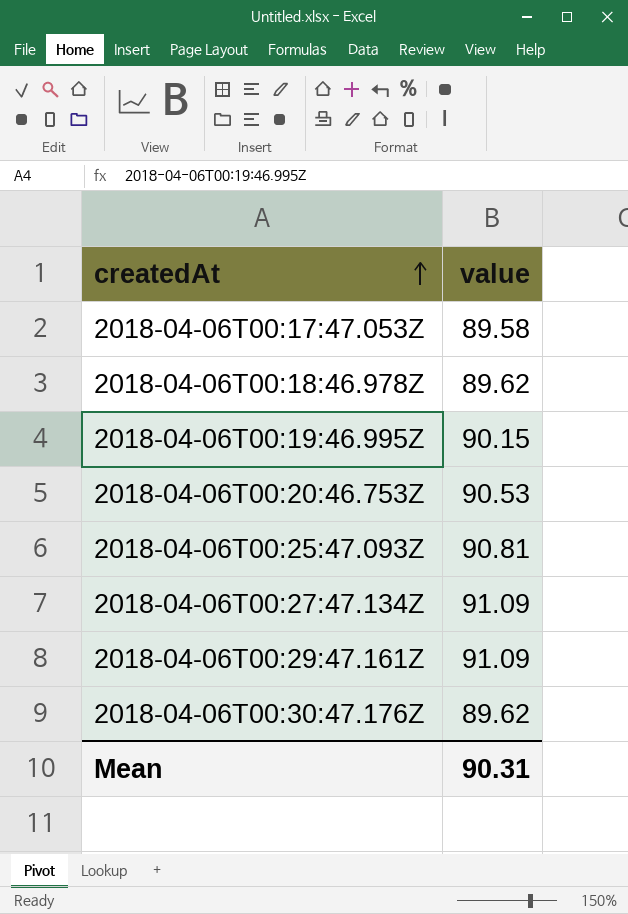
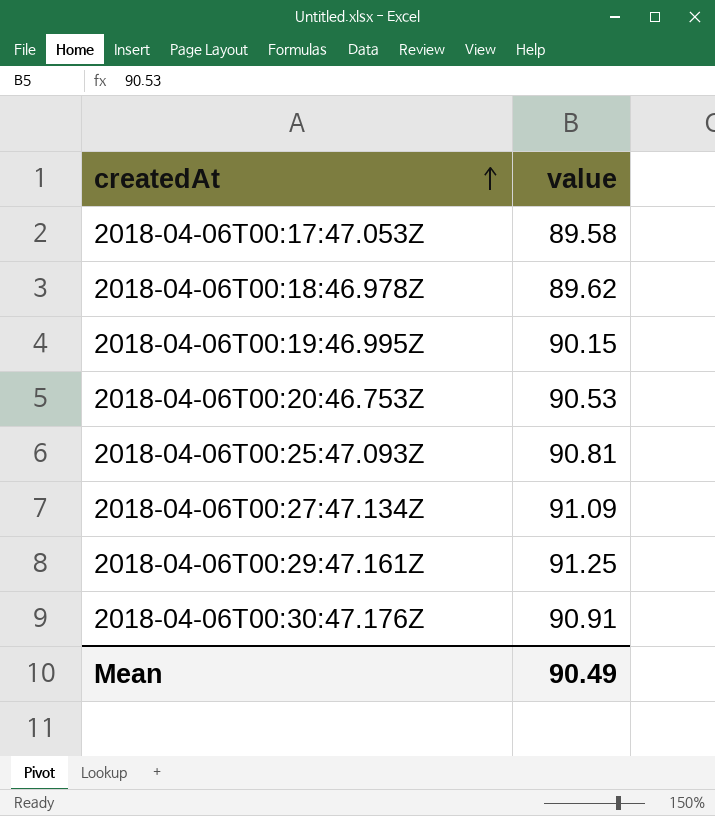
2018-04-06T00:29:47.161Z | value: 91.09 -> 91.25
2018-04-06T00:30:47.176Z | value: 89.62 -> 90.91
Mean | value: 90.31 -> 90.49

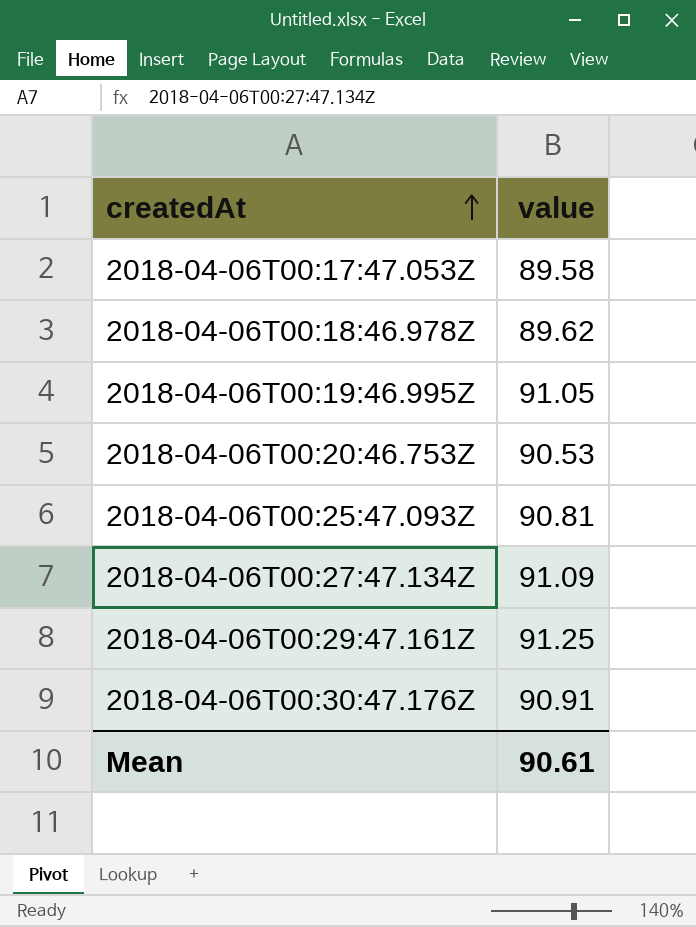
2018-04-06T00:19:46.995Z | value: 90.15 -> 91.05
Mean | value: 90.49 -> 90.61

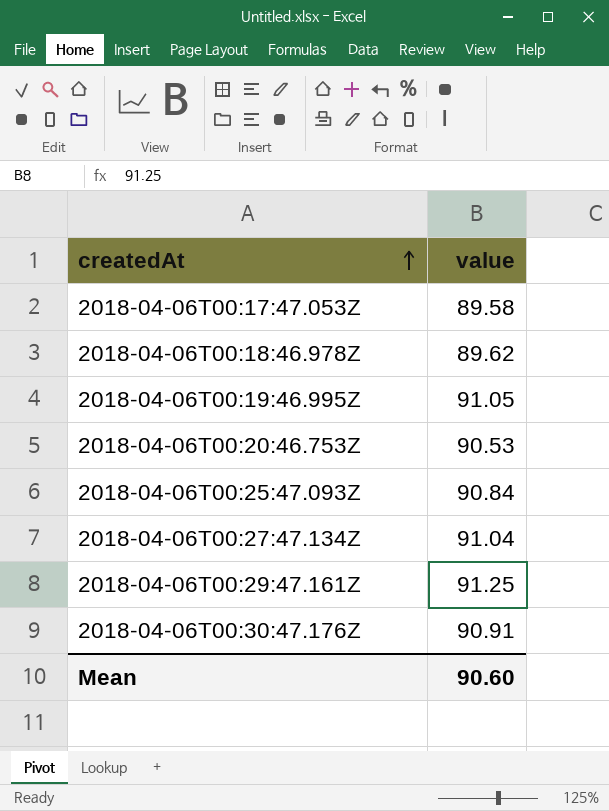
2018-04-06T00:25:47.093Z | value: 90.81 -> 90.84
2018-04-06T00:27:47.134Z | value: 91.09 -> 91.04
Mean | value: 90.61 -> 90.60

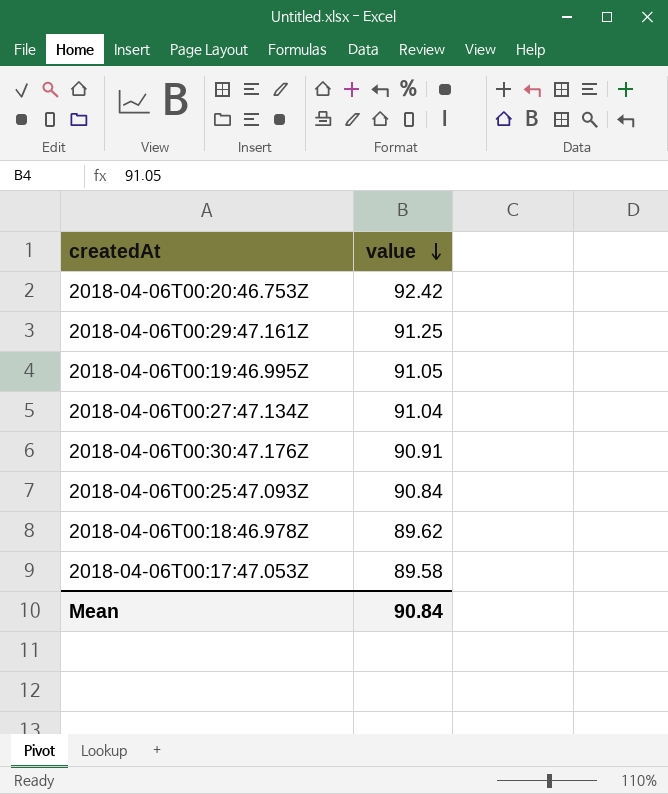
row order: createdAt ascending -> value descending
2018-04-06T00:20:46.753Z | value: 90.53 -> 92.42
Mean | value: 90.60 -> 90.84

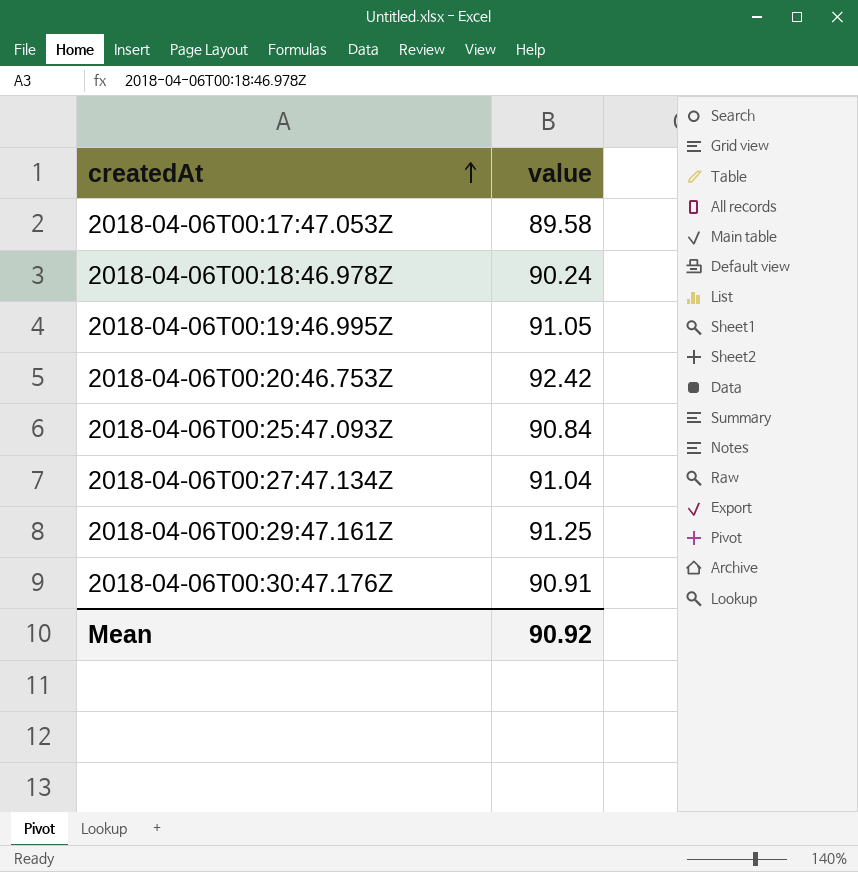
row order: value descending -> createdAt ascending
2018-04-06T00:18:46.978Z | value: 89.62 -> 90.24
Mean | value: 90.84 -> 90.92

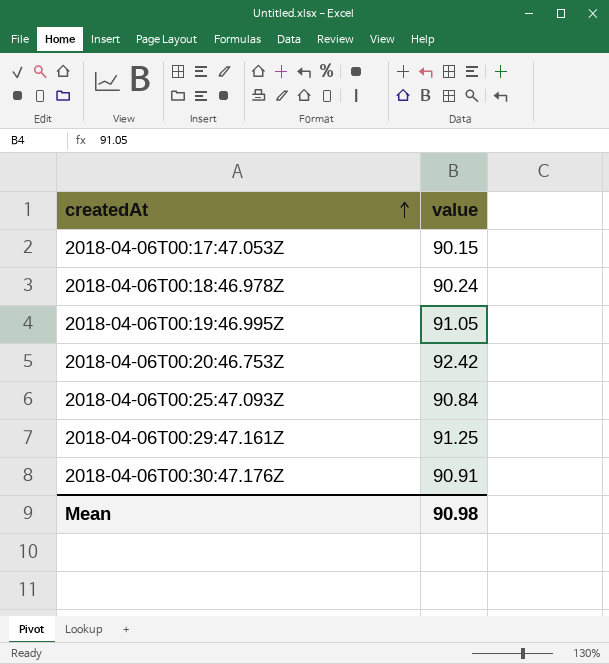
row 2018-04-06T00:27:47.134Z: 91.04 -> none
2018-04-06T00:17:47.053Z | value: 89.58 -> 90.15
Mean | value: 90.92 -> 90.98

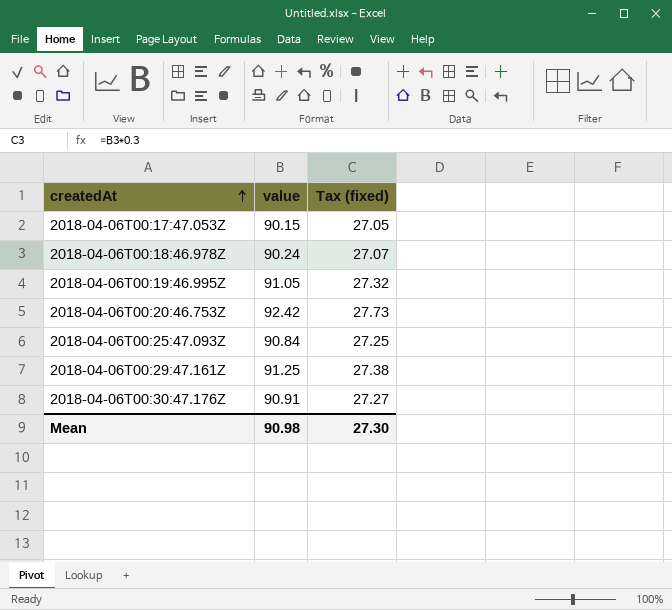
column Tax (fixed) | formula: none -> [value] * 0.3

